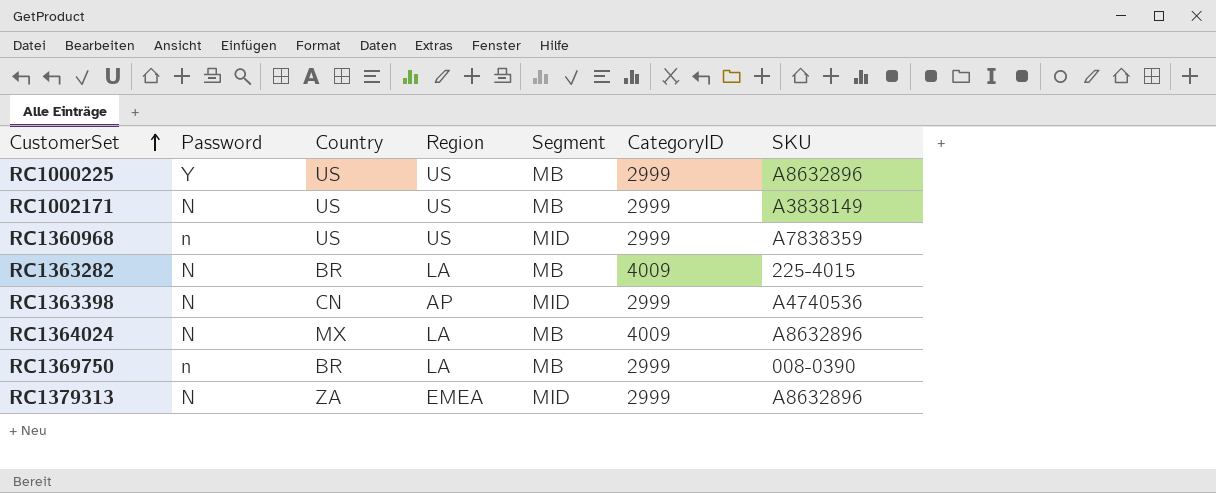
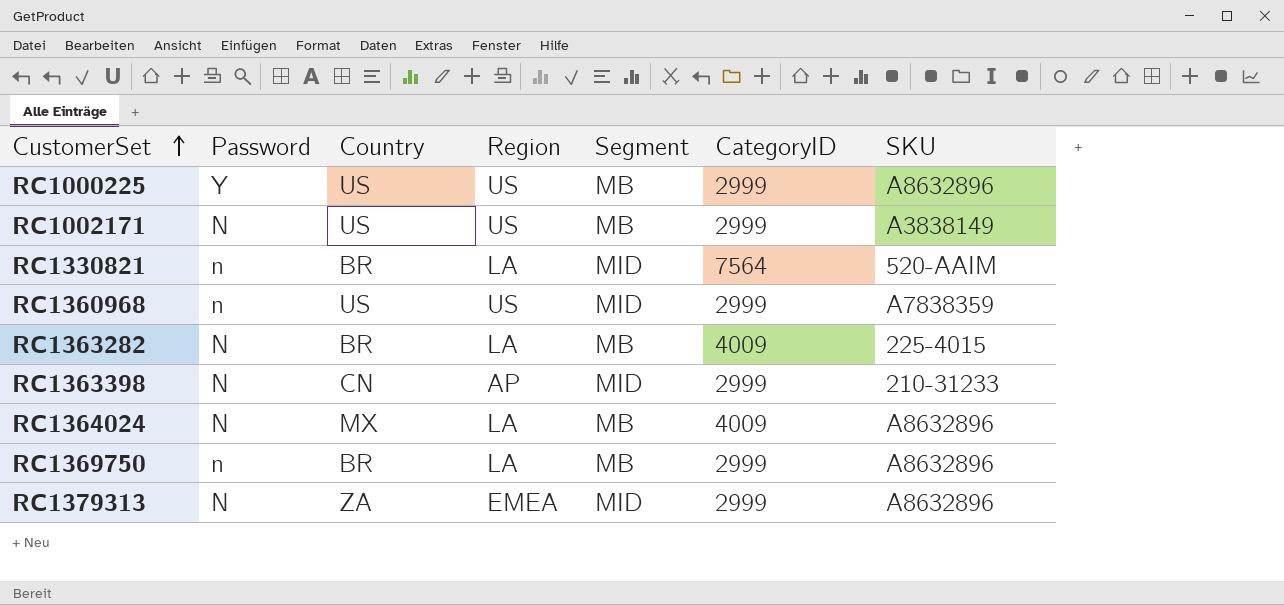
row RC1330821: none -> n | BR | LA | MID | 7564 | 520-AAIM
RC1363398 | SKU: A4740536 -> 210-31233
RC1369750 | SKU: 008-0390 -> A8632896

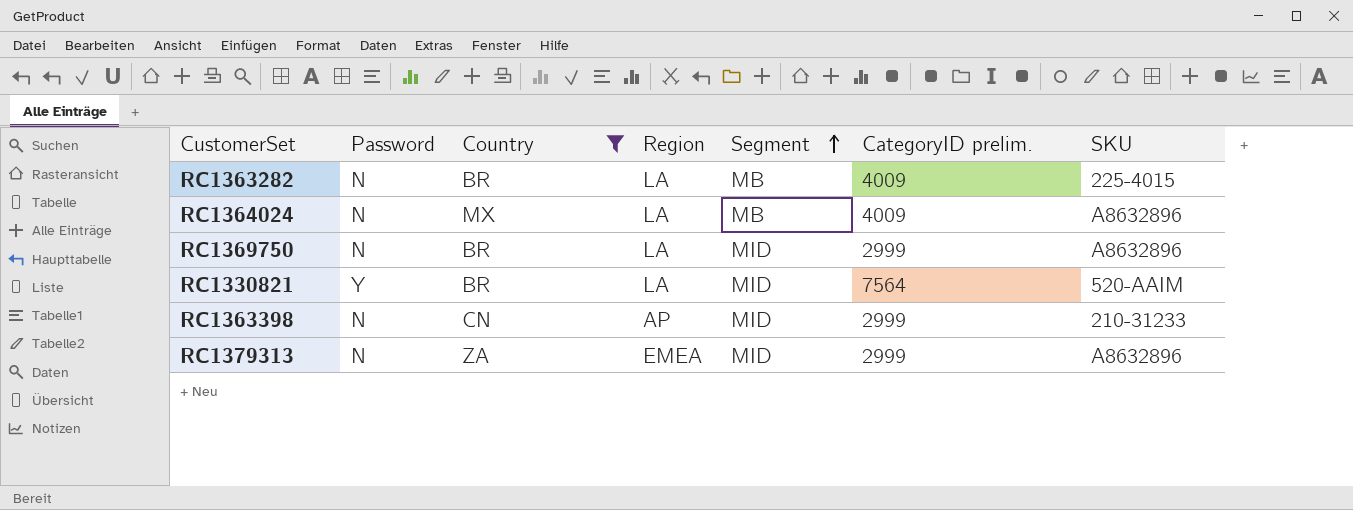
filter: none -> Country != US
row order: CustomerSet ascending -> Segment ascending
column name: CategoryID -> CategoryID prelim.
RC1369750 | Password: n -> N
RC1369750 | Segment: MB -> MID
RC1330821 | Password: n -> Y

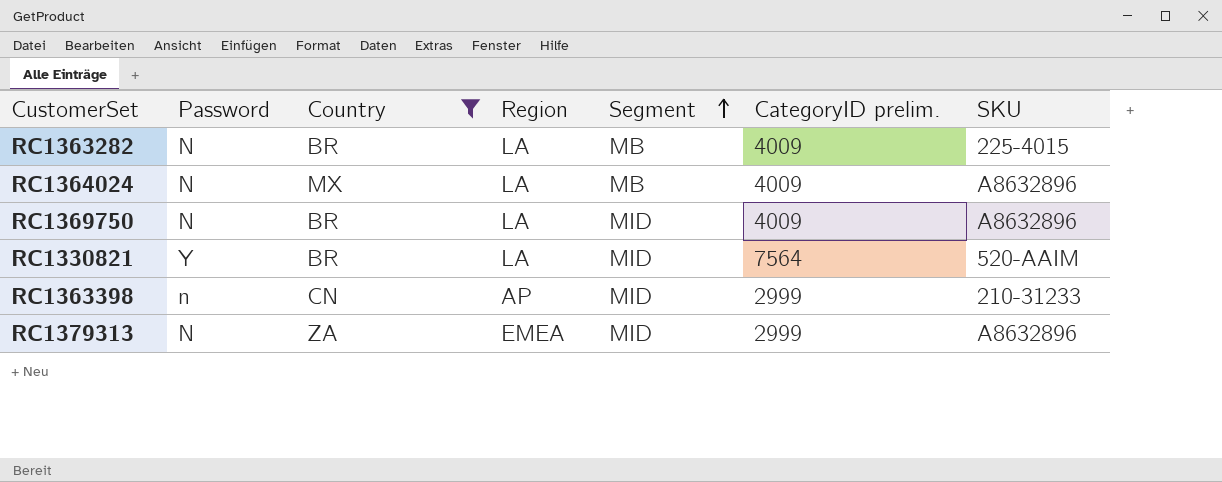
RC1369750 | CategoryID prelim.: 2999 -> 4009
RC1363398 | Password: N -> n

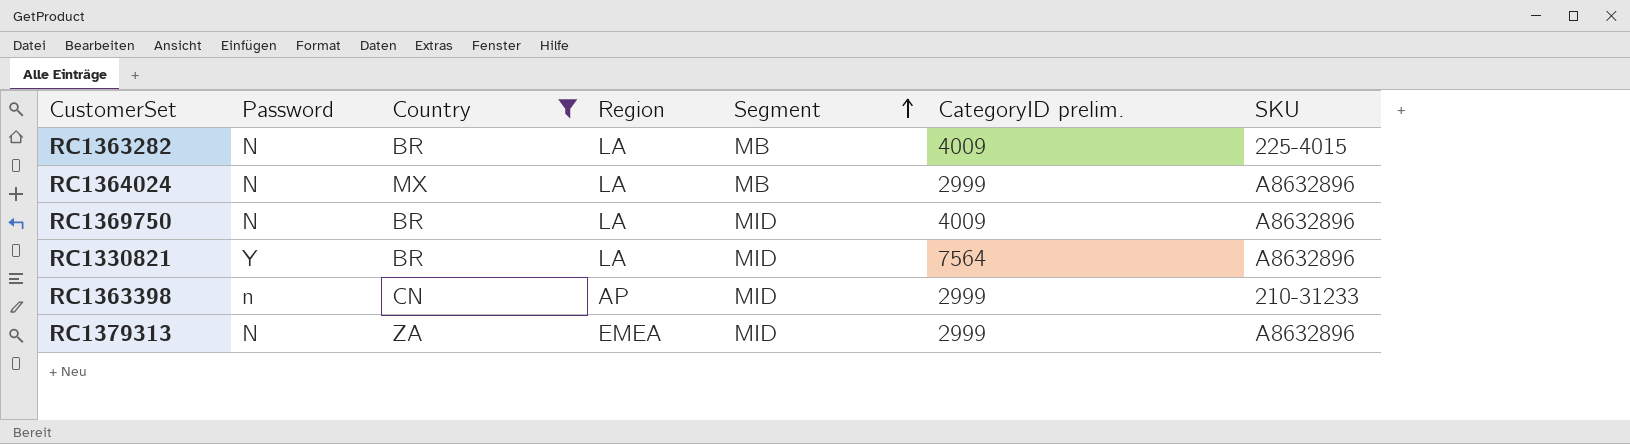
RC1364024 | CategoryID prelim.: 4009 -> 2999
RC1330821 | SKU: 520-AAIM -> A8632896

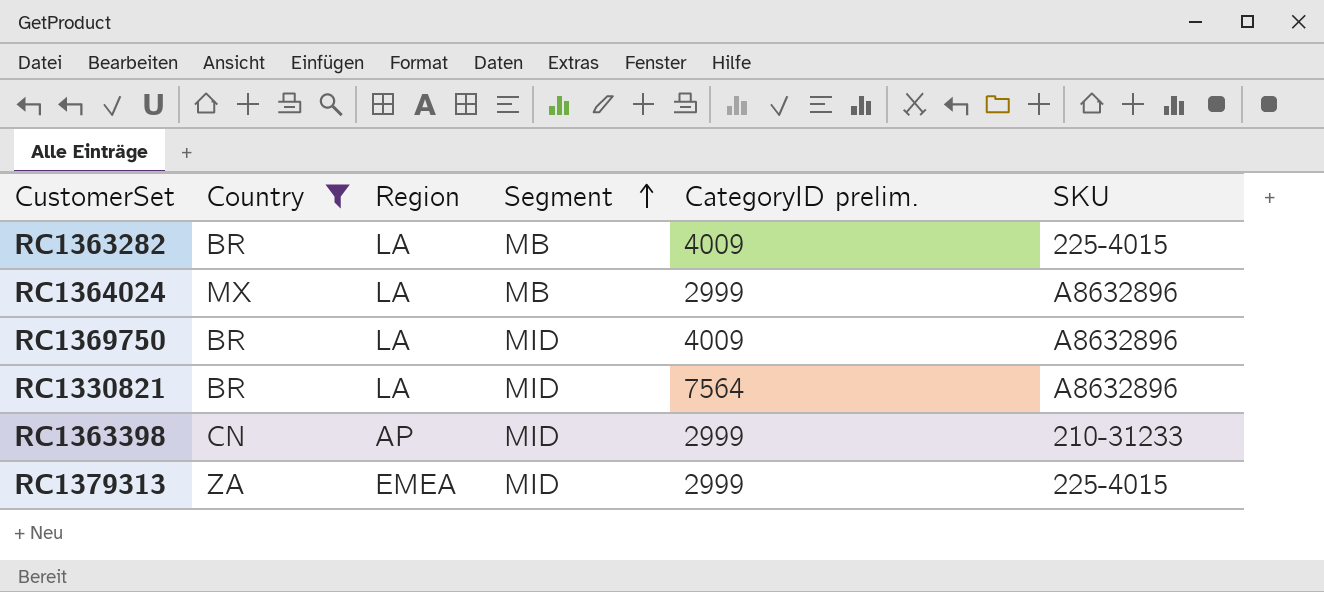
column Password | position: 2 -> none
RC1379313 | SKU: A8632896 -> 225-4015

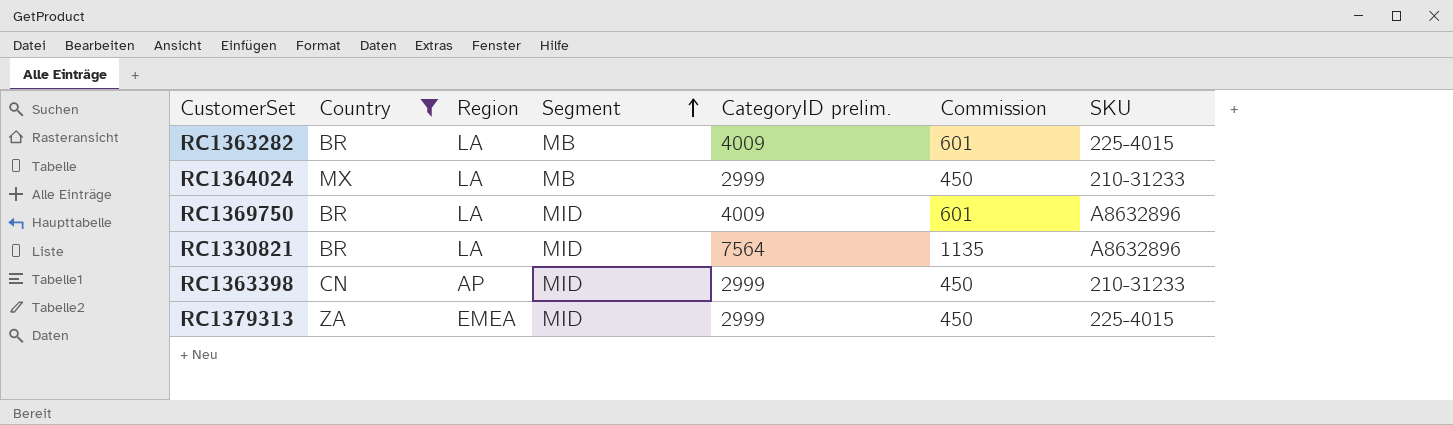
column Commission | formula: none -> [CategoryID prelim.] * 0.15
RC1364024 | SKU: A8632896 -> 210-31233

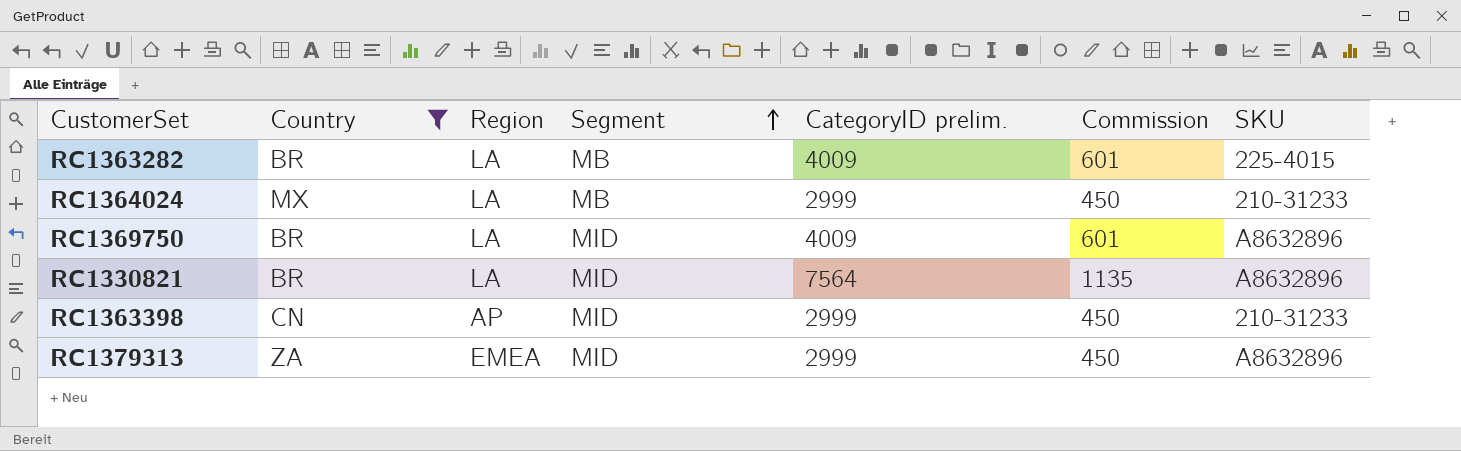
RC1379313 | SKU: 225-4015 -> A8632896

